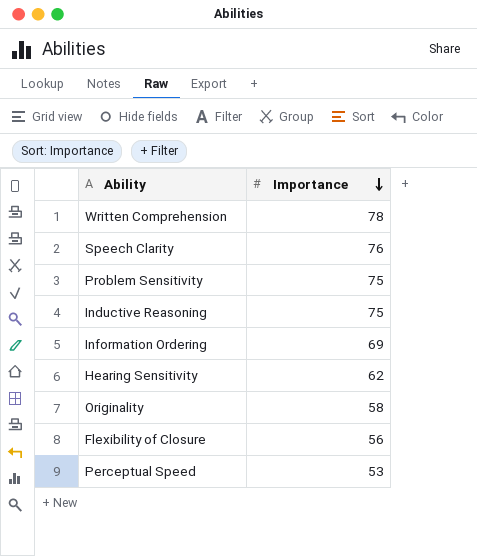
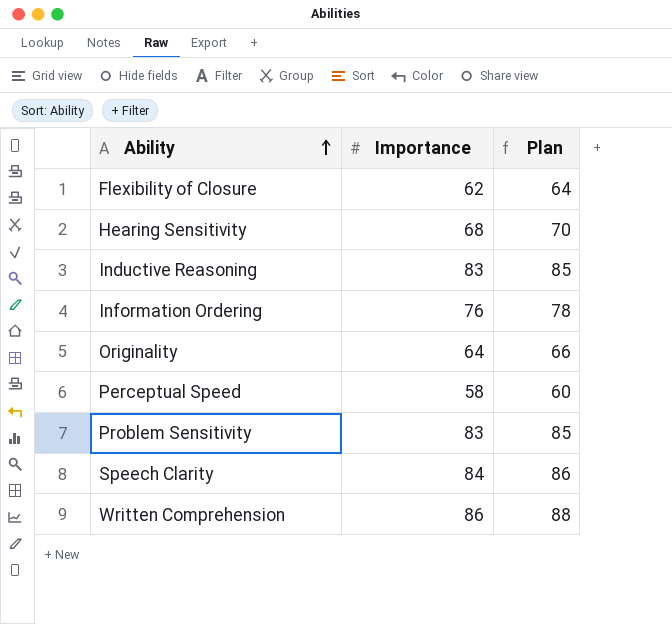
row order: Importance descending -> Ability ascending
column Plan | formula: none -> [Importance] + 2
Flexibility of Closure | Importance: 56 -> 62
Hearing Sensitivity | Importance: 62 -> 68
Inductive Reasoning | Importance: 75 -> 83
Information Ordering | Importance: 69 -> 76
Originality | Importance: 58 -> 64
Perceptual Speed | Importance: 53 -> 58
Problem Sensitivity | Importance: 75 -> 83
Speech Clarity | Importance: 76 -> 84
Written Comprehension | Importance: 78 -> 86

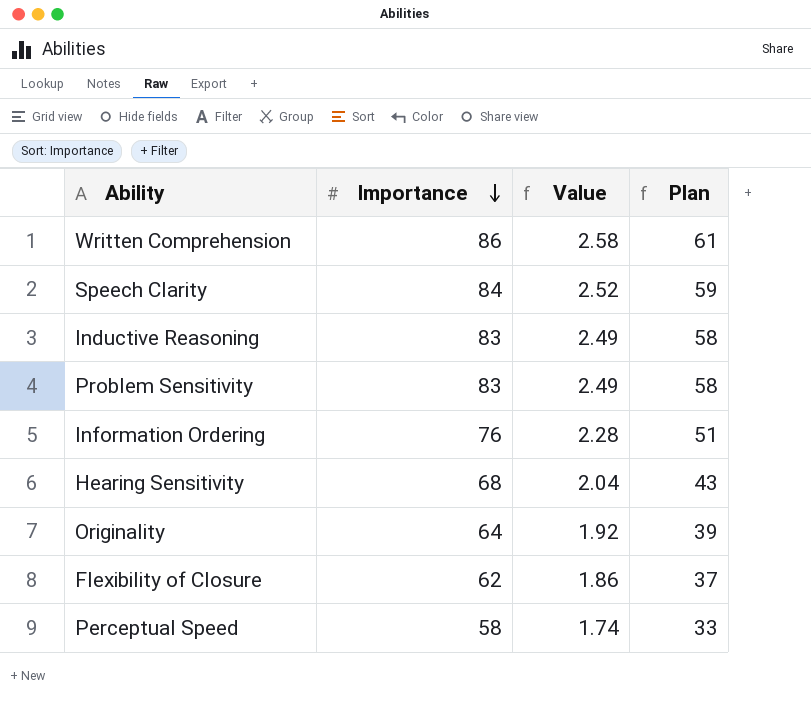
row order: Ability ascending -> Importance descending
column Value | formula: none -> [Importance] * 0.03
column Plan | formula: [Importance] + 2 -> [Importance] - 25

